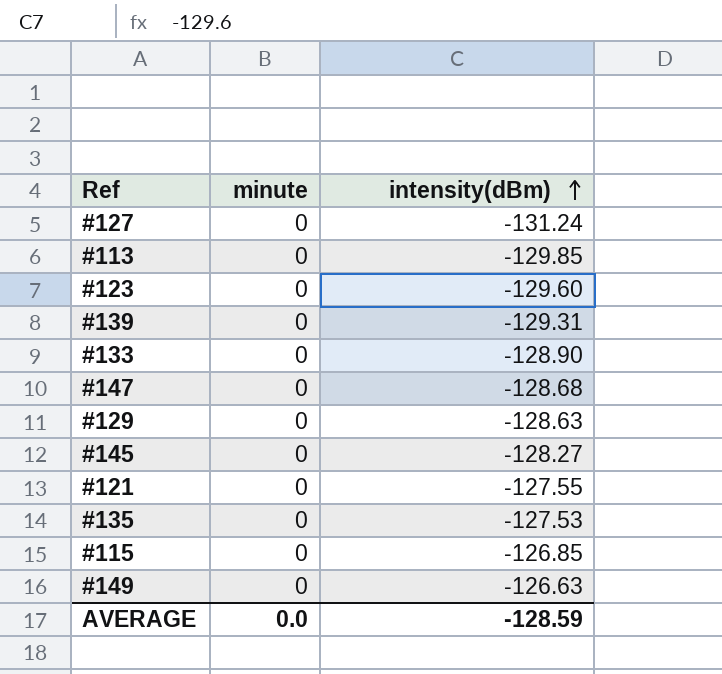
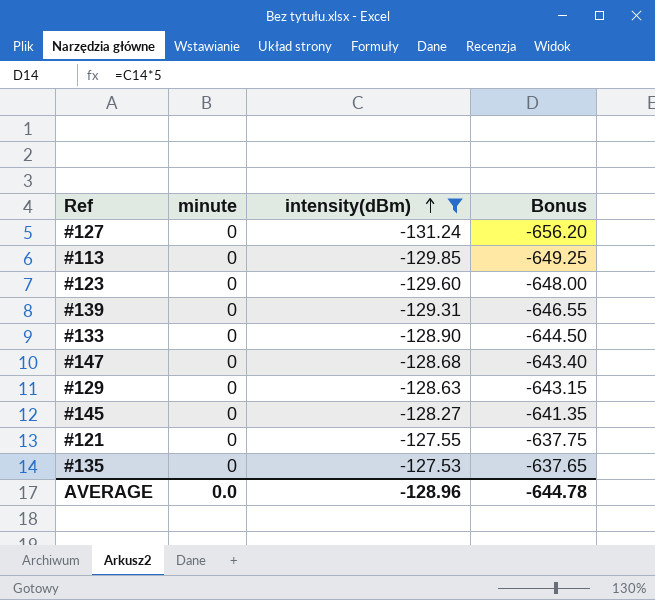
filter: none -> intensity(dBm) <= -127.53
column Bonus | formula: none -> [intensity(dBm)] * 5
AVERAGE | intensity(dBm): -128.59 -> -128.96

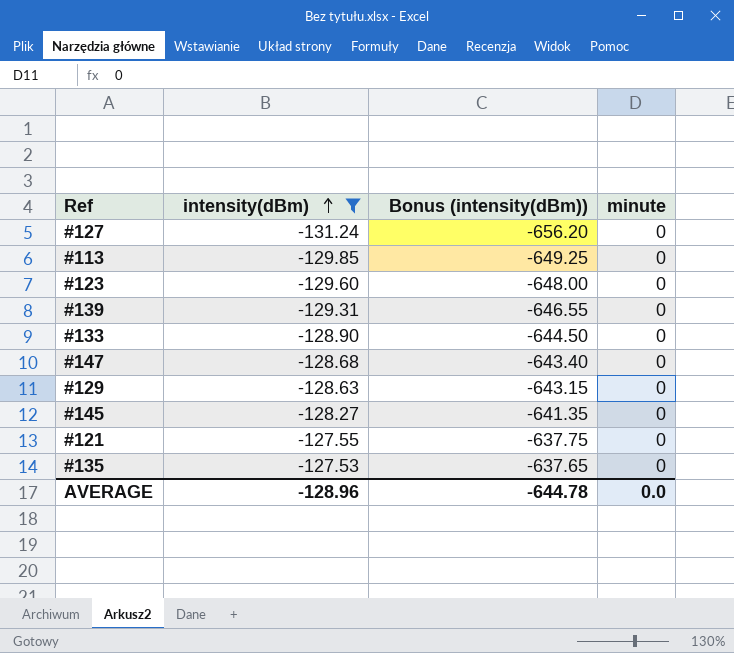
column name: Bonus -> Bonus (intensity(dBm))
column minute | position: 2 -> 4

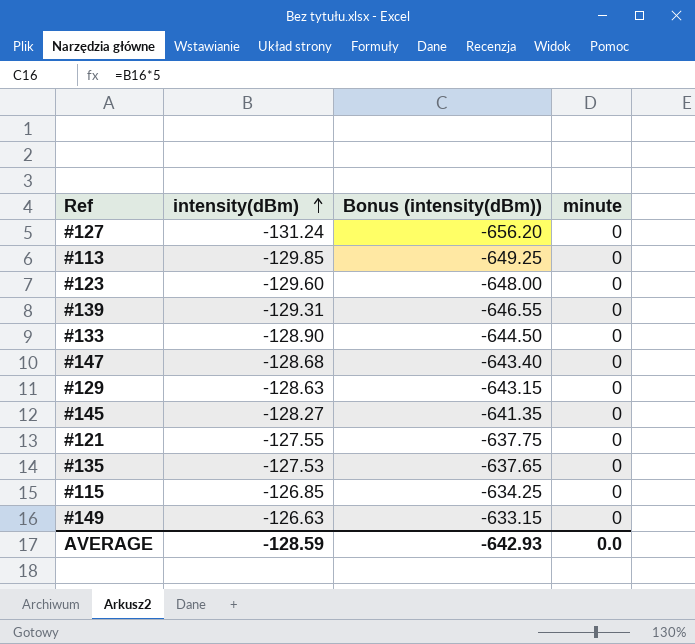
filter: intensity(dBm) <= -127.53 -> none
AVERAGE | intensity(dBm): -128.96 -> -128.59
AVERAGE | Bonus (intensity(dBm)): -644.78 -> -642.93

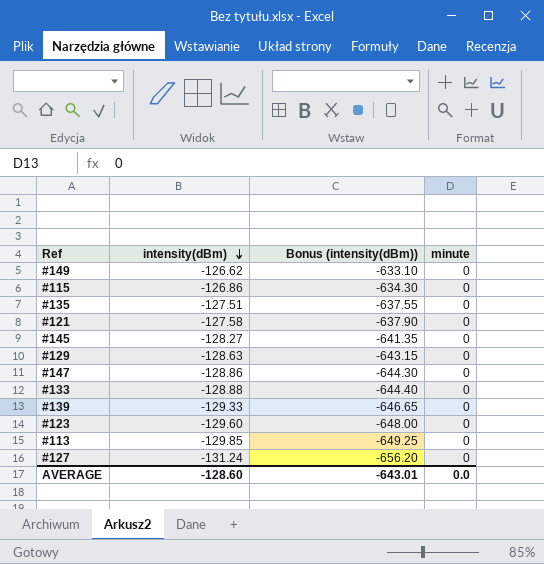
row order: intensity(dBm) ascending -> intensity(dBm) descending
#149 | intensity(dBm): -126.63 -> -126.62
#149 | Bonus (intensity(dBm)): -633.15 -> -633.10
#115 | intensity(dBm): -126.85 -> -126.86
#115 | Bonus (intensity(dBm)): -634.25 -> -634.30
#135 | intensity(dBm): -127.53 -> -127.51
#135 | Bonus (intensity(dBm)): -637.65 -> -637.55
#121 | intensity(dBm): -127.55 -> -127.58
#121 | Bonus (intensity(dBm)): -637.75 -> -637.90
#147 | intensity(dBm): -128.68 -> -128.86
#147 | Bonus (intensity(dBm)): -643.40 -> -644.30
#133 | intensity(dBm): -128.90 -> -128.88
#133 | Bonus (intensity(dBm)): -644.50 -> -644.40
#139 | intensity(dBm): -129.31 -> -129.33
#139 | Bonus (intensity(dBm)): -646.55 -> -646.65
AVERAGE | intensity(dBm): -128.59 -> -128.60
AVERAGE | Bonus (intensity(dBm)): -642.93 -> -643.01

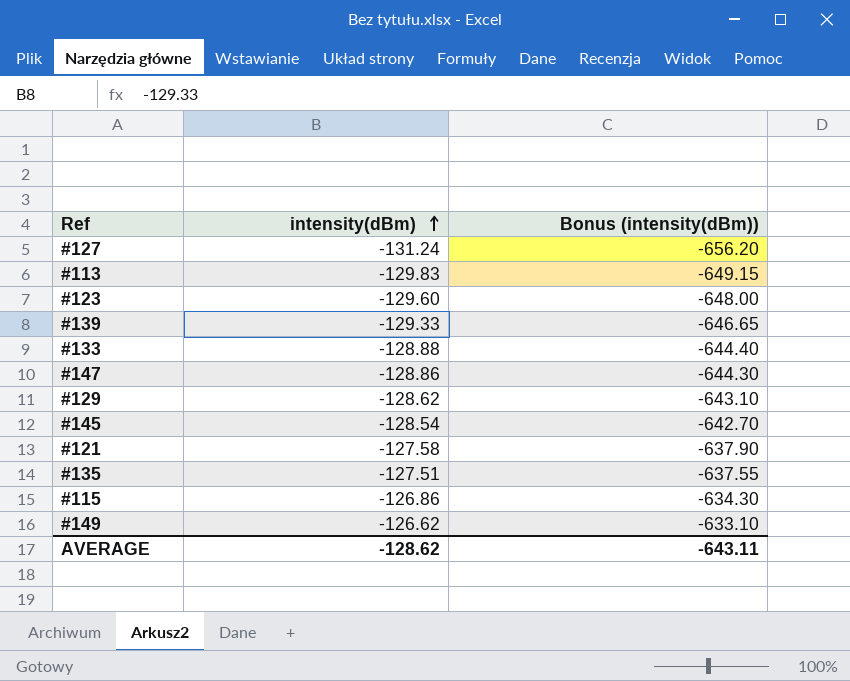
row order: intensity(dBm) descending -> intensity(dBm) ascending
column minute | position: 4 -> none
#113 | intensity(dBm): -129.85 -> -129.83
#113 | Bonus (intensity(dBm)): -649.25 -> -649.15
#129 | intensity(dBm): -128.63 -> -128.62
#129 | Bonus (intensity(dBm)): -643.15 -> -643.10
#145 | intensity(dBm): -128.27 -> -128.54
#145 | Bonus (intensity(dBm)): -641.35 -> -642.70
AVERAGE | intensity(dBm): -128.60 -> -128.62
AVERAGE | Bonus (intensity(dBm)): -643.01 -> -643.11

